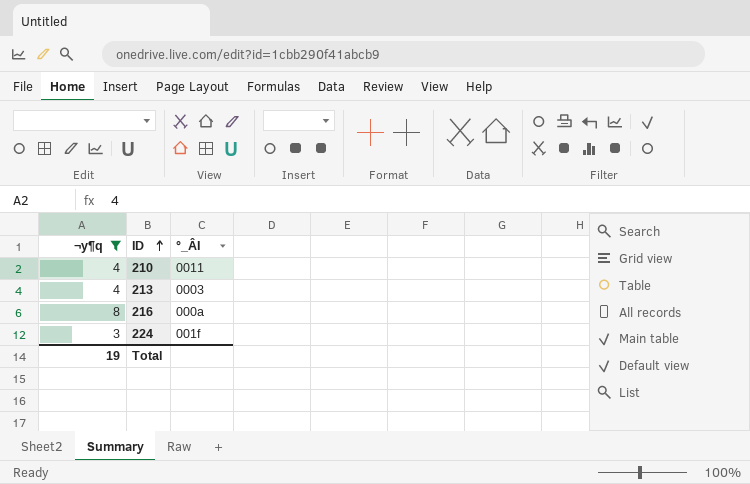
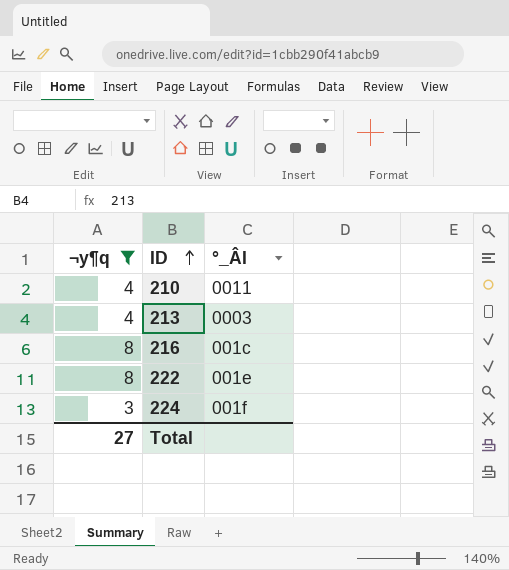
216 | °_ÂI: 000a -> 001c
row 222: none -> 8 | 001e
Total | ¬y¶q: 19 -> 27

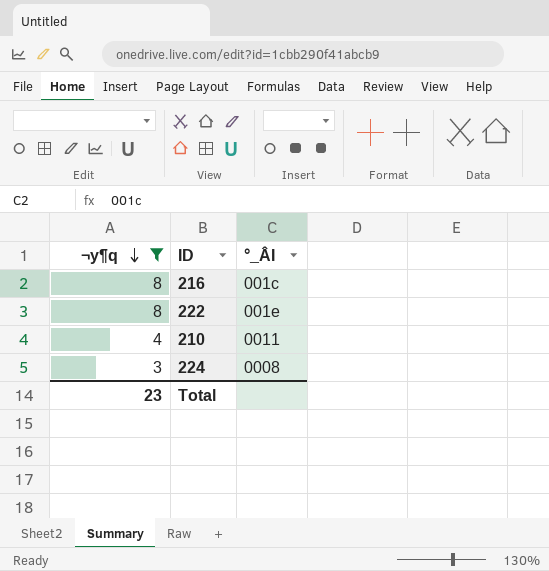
row order: ID ascending -> ¬y¶q descending
row 213: 4 | 0003 -> none
224 | °_ÂI: 001f -> 0008
Total | ¬y¶q: 27 -> 23

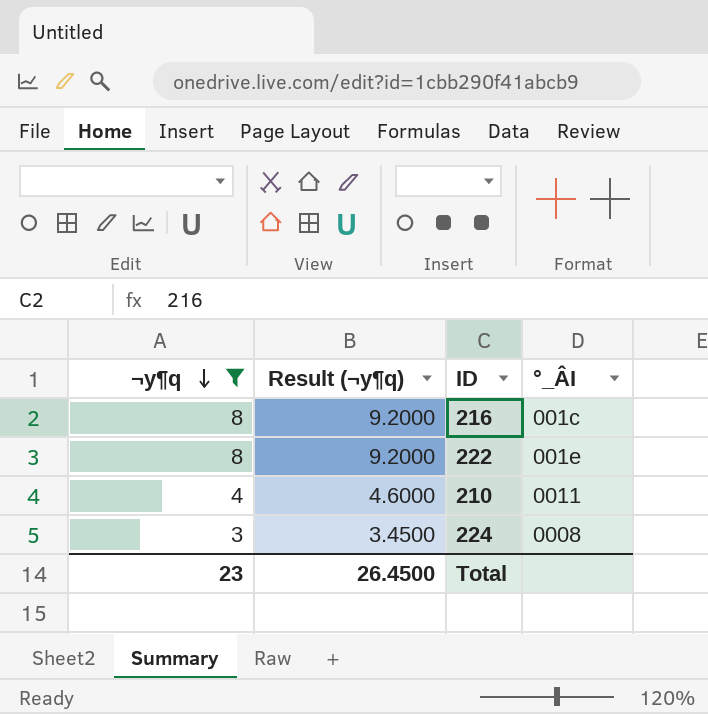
column Result (¬y¶q) | formula: none -> [¬y¶q] * 1.15

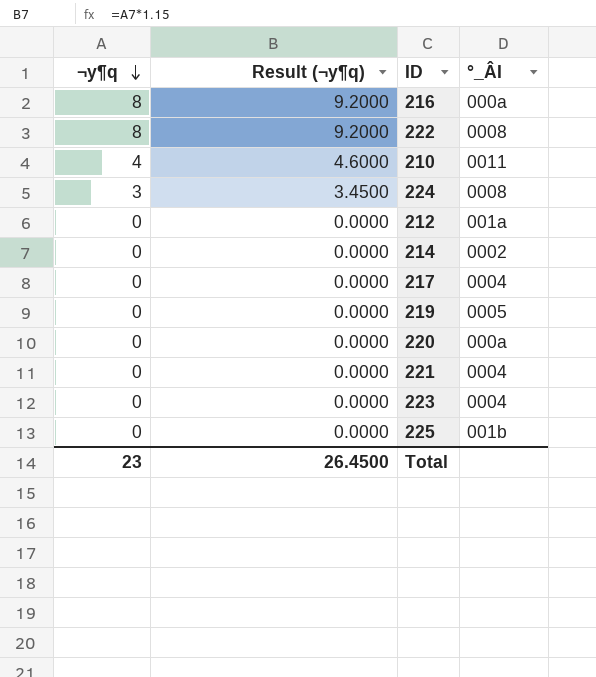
filter: ¬y¶q != 0 -> none
216 | °_ÂI: 001c -> 000a
222 | °_ÂI: 001e -> 0008

